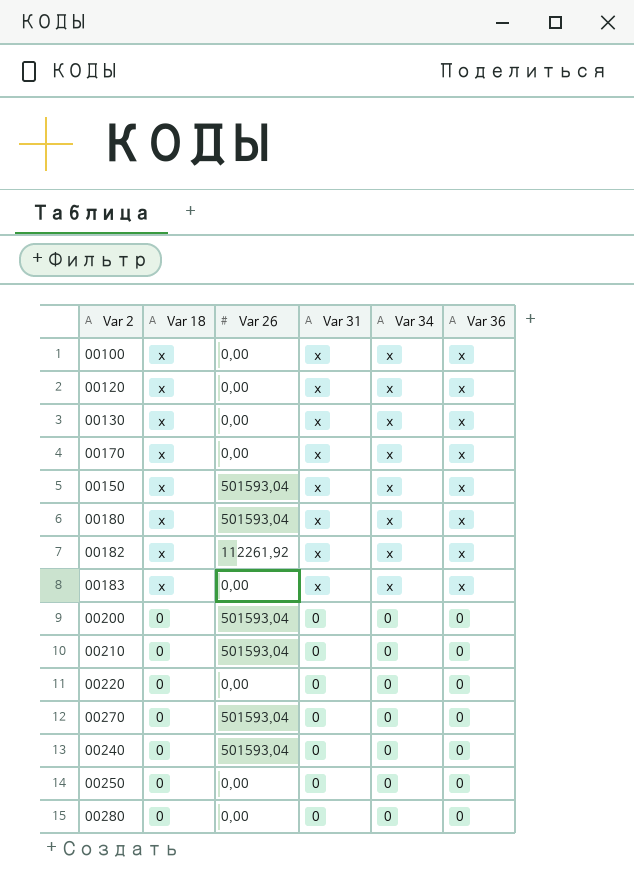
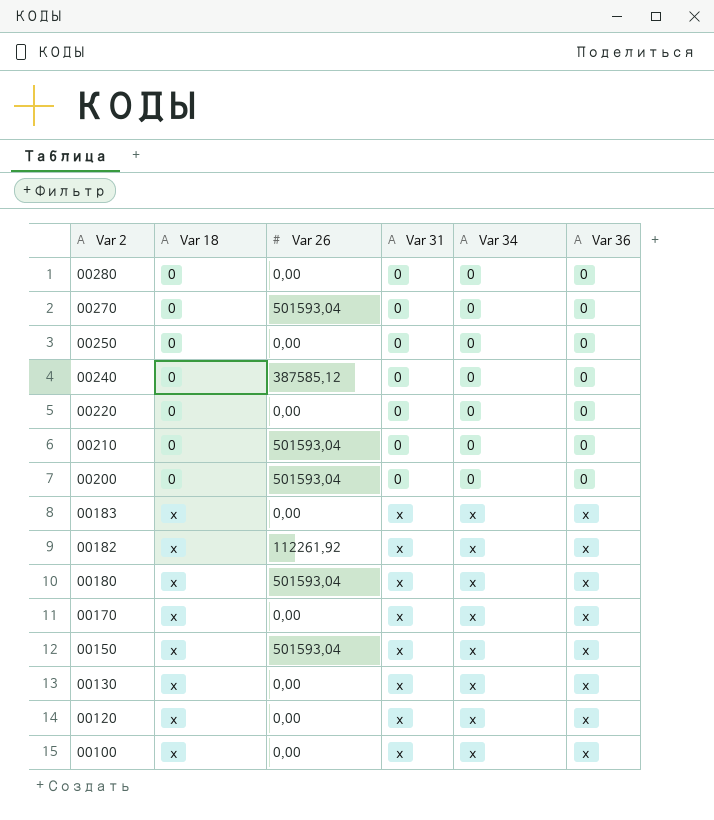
row order: Var 18 descending -> Var 2 descending
00240 | Var 26: 501593,04 -> 387585,12

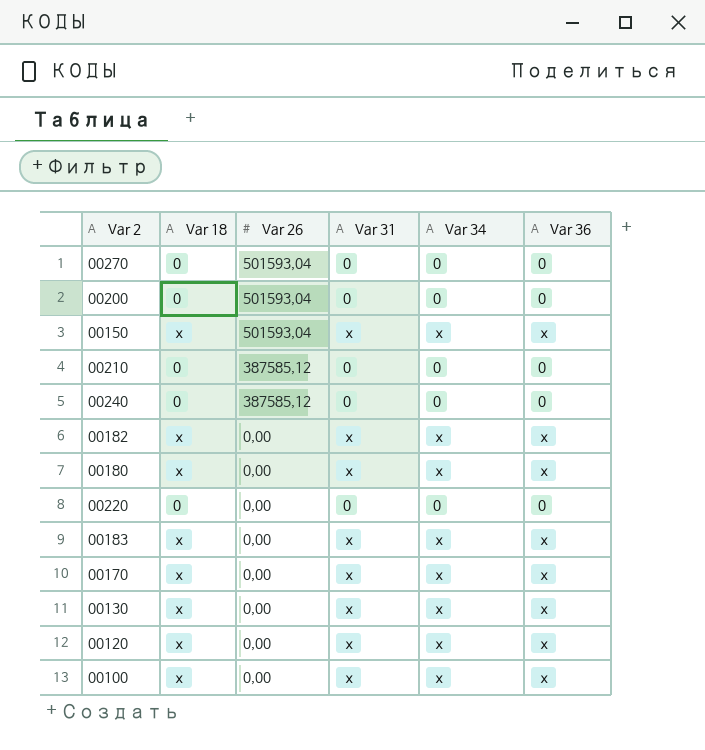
row order: Var 2 descending -> Var 26 descending
row 00280: 0 | 0,00 | 0 | 0 | 0 -> none
row 00250: 0 | 0,00 | 0 | 0 | 0 -> none
00210 | Var 26: 501593,04 -> 387585,12
00182 | Var 26: 112261,92 -> 0,00
00180 | Var 26: 501593,04 -> 0,00

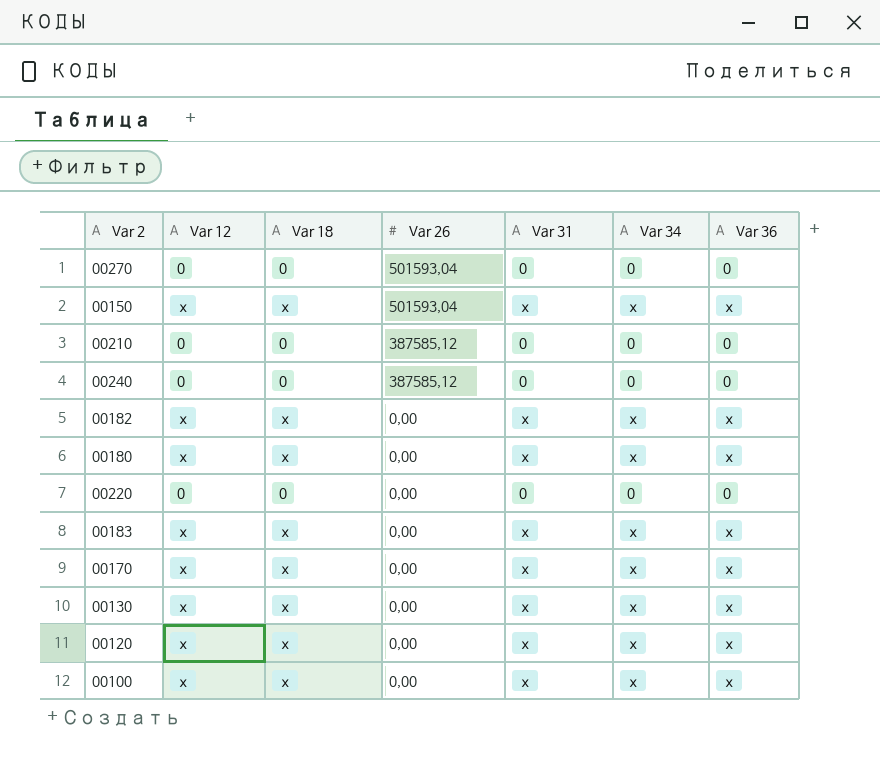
column Var 12 | position: none -> 2
row 00200: 0 | 501593,04 | 0 | 0 | 0 -> none

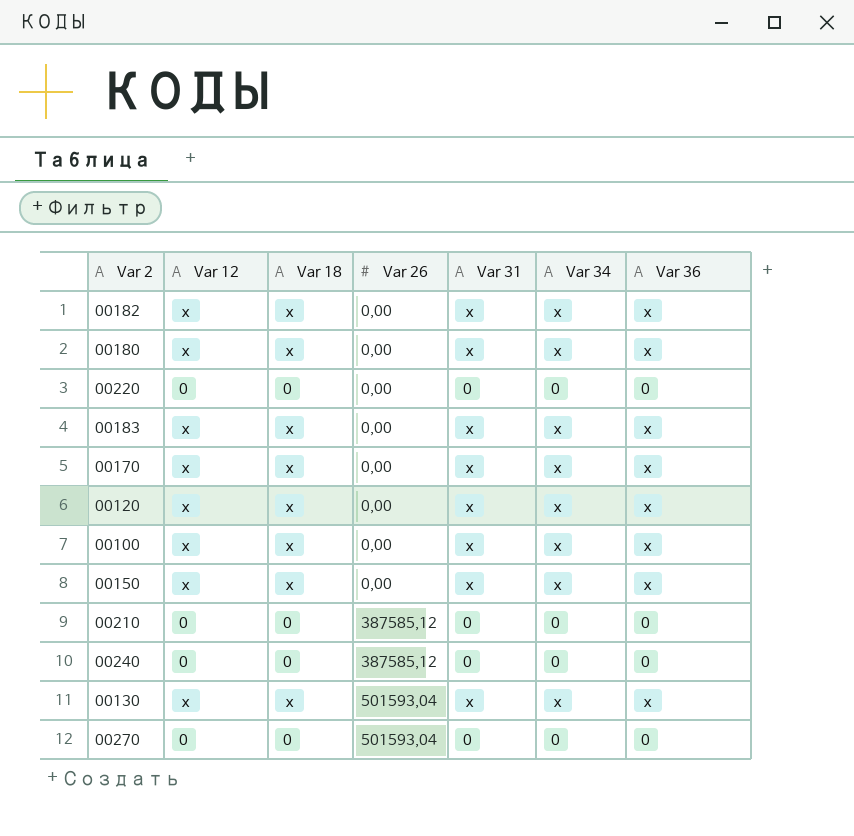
row order: Var 26 descending -> Var 26 ascending
00150 | Var 26: 501593,04 -> 0,00
00130 | Var 26: 0,00 -> 501593,04

